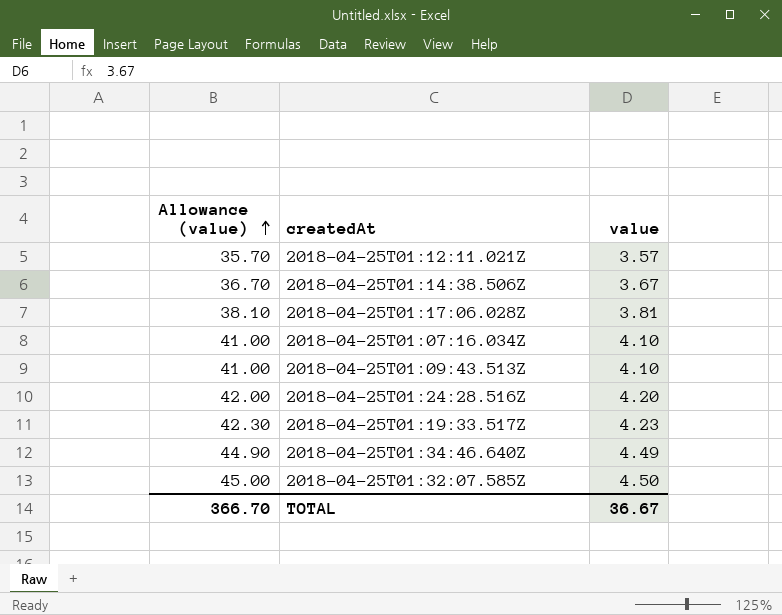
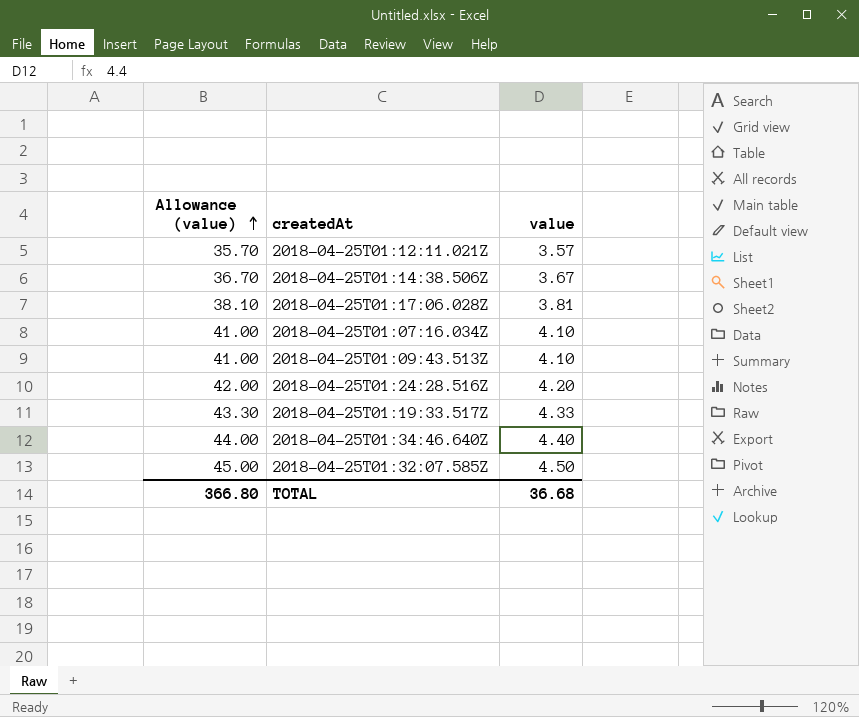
2018-04-25T01:19:33.517Z | Allowance (value): 42.30 -> 43.30
2018-04-25T01:19:33.517Z | value: 4.23 -> 4.33
2018-04-25T01:34:46.640Z | Allowance (value): 44.90 -> 44.00
2018-04-25T01:34:46.640Z | value: 4.49 -> 4.40
TOTAL | Allowance (value): 366.70 -> 366.80
TOTAL | value: 36.67 -> 36.68

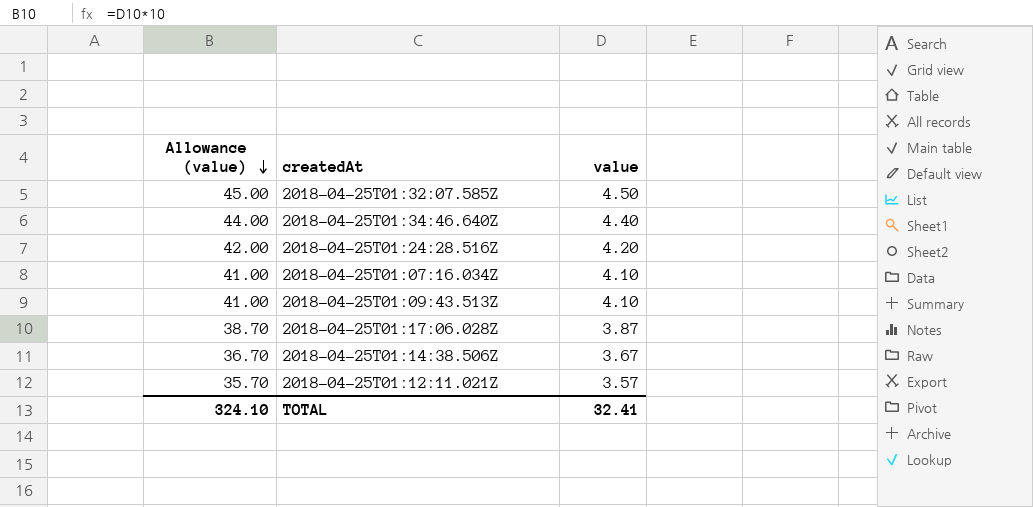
row order: Allowance (value) ascending -> Allowance (value) descending
row 2018-04-25T01:19:33.517Z: 43.30 | 4.33 -> none
2018-04-25T01:17:06.028Z | Allowance (value): 38.10 -> 38.70
2018-04-25T01:17:06.028Z | value: 3.81 -> 3.87
TOTAL | Allowance (value): 366.80 -> 324.10
TOTAL | value: 36.68 -> 32.41

